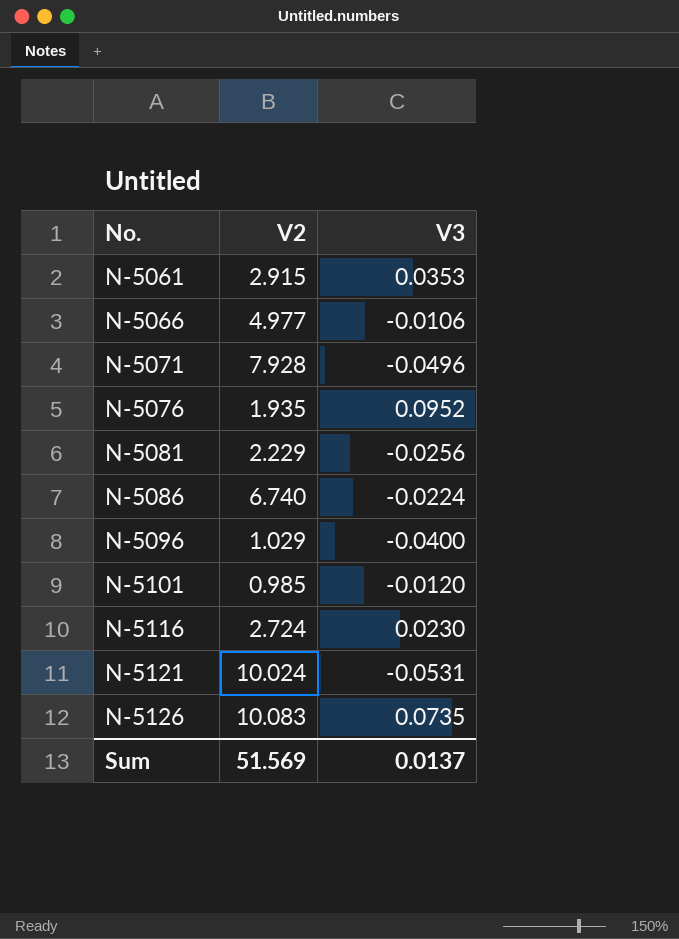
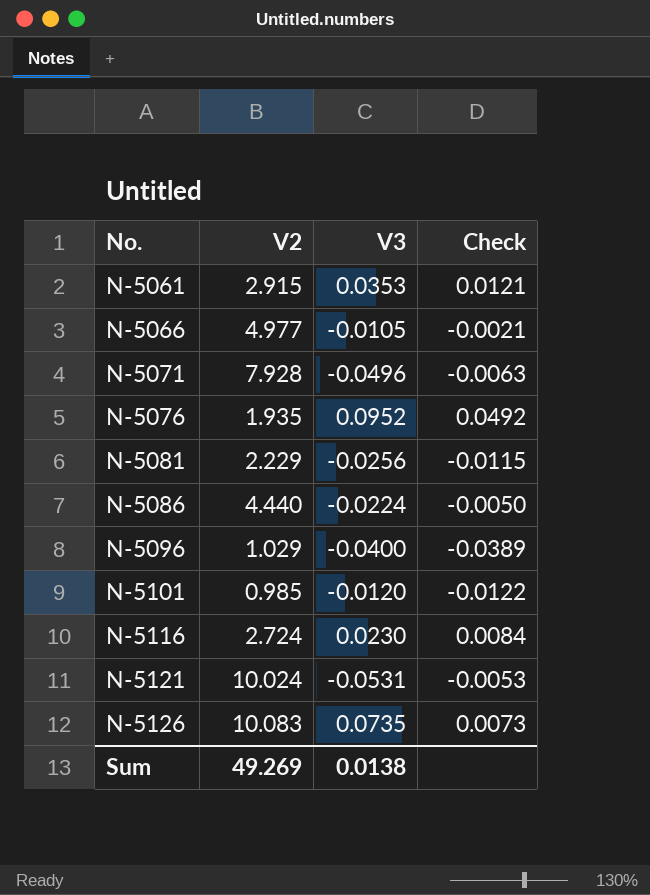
column Check | formula: none -> [V3] / [V2]
N-5066 | V3: -0.0106 -> -0.0105
N-5086 | V2: 6.740 -> 4.440
Sum | V2: 51.569 -> 49.269
Sum | V3: 0.0137 -> 0.0138

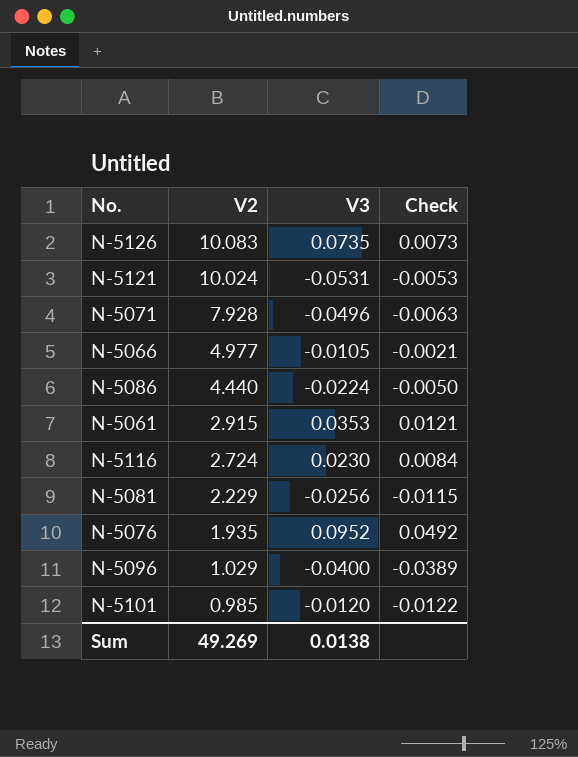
row order: No. ascending -> V2 descending

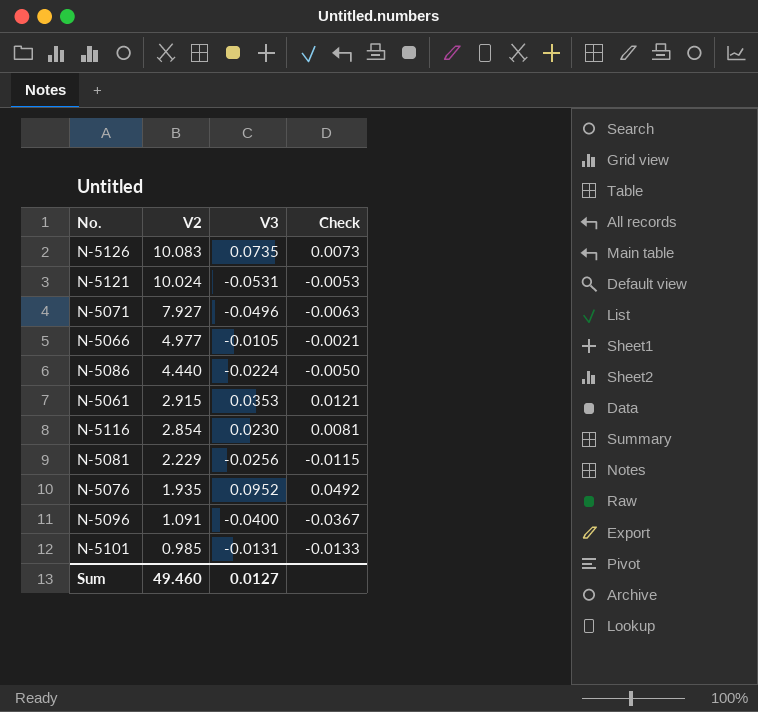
N-5071 | V2: 7.928 -> 7.927
N-5116 | V2: 2.724 -> 2.854
N-5116 | Check: 0.0084 -> 0.0081
N-5096 | V2: 1.029 -> 1.091
N-5096 | Check: -0.0389 -> -0.0367
N-5101 | V3: -0.0120 -> -0.0131
N-5101 | Check: -0.0122 -> -0.0133
Sum | V2: 49.269 -> 49.460
Sum | V3: 0.0138 -> 0.0127

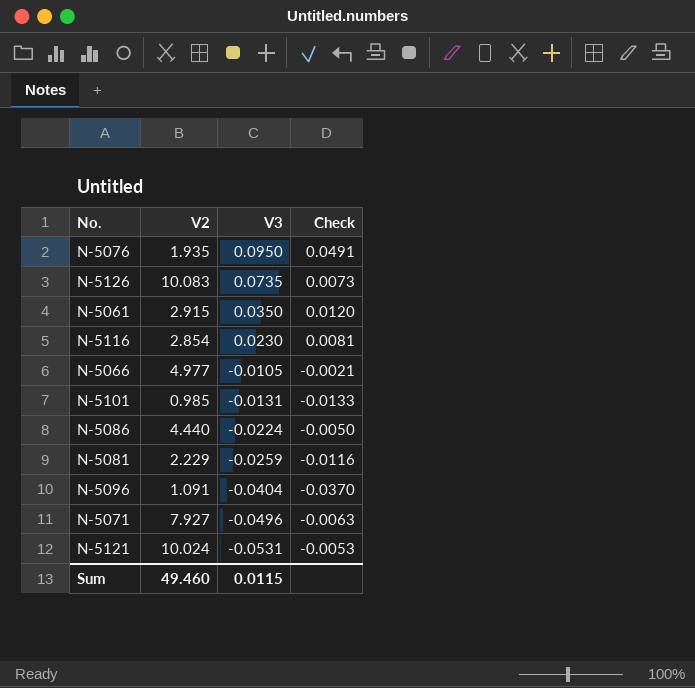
row order: V2 descending -> V3 descending
N-5076 | V3: 0.0952 -> 0.0950
N-5076 | Check: 0.0492 -> 0.0491
N-5061 | V3: 0.0353 -> 0.0350
N-5061 | Check: 0.0121 -> 0.0120
N-5081 | V3: -0.0256 -> -0.0259
N-5081 | Check: -0.0115 -> -0.0116
N-5096 | V3: -0.0400 -> -0.0404
N-5096 | Check: -0.0367 -> -0.0370
Sum | V3: 0.0127 -> 0.0115

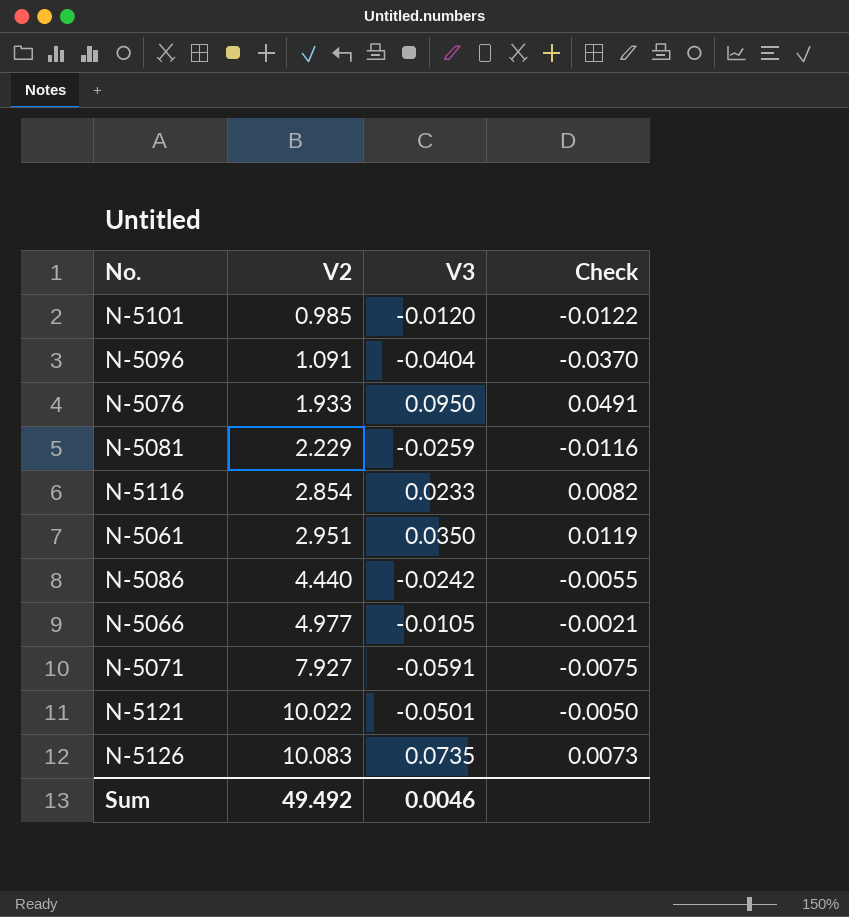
row order: V3 descending -> V2 ascending
N-5101 | V3: -0.0131 -> -0.0120
N-5101 | Check: -0.0133 -> -0.0122
N-5076 | V2: 1.935 -> 1.933
N-5116 | V3: 0.0230 -> 0.0233
N-5116 | Check: 0.0081 -> 0.0082
N-5061 | V2: 2.915 -> 2.951
N-5061 | Check: 0.0120 -> 0.0119
N-5086 | V3: -0.0224 -> -0.0242
N-5086 | Check: -0.0050 -> -0.0055
N-5071 | V3: -0.0496 -> -0.0591
N-5071 | Check: -0.0063 -> -0.0075
N-5121 | V2: 10.024 -> 10.022
N-5121 | V3: -0.0531 -> -0.0501
N-5121 | Check: -0.0053 -> -0.0050
Sum | V2: 49.460 -> 49.492
Sum | V3: 0.0115 -> 0.0046

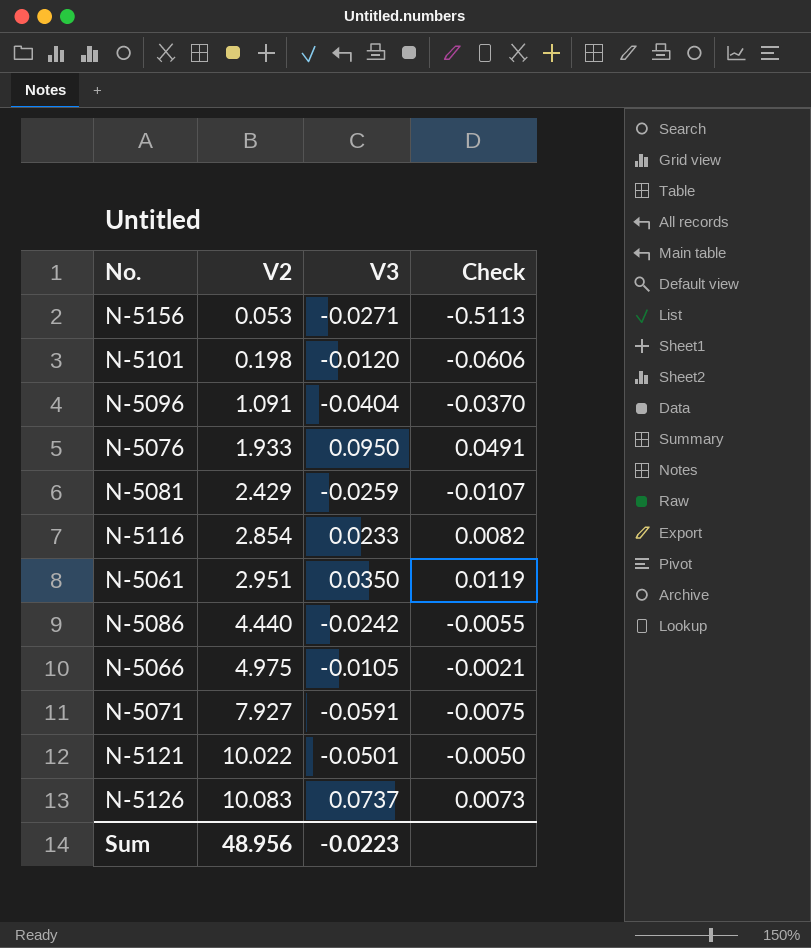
row N-5156: none -> 0.053 | -0.0271 | -0.5113
N-5101 | V2: 0.985 -> 0.198
N-5101 | Check: -0.0122 -> -0.0606
N-5081 | V2: 2.229 -> 2.429
N-5081 | Check: -0.0116 -> -0.0107
N-5066 | V2: 4.977 -> 4.975
N-5126 | V3: 0.0735 -> 0.0737
Sum | V2: 49.492 -> 48.956
Sum | V3: 0.0046 -> -0.0223

